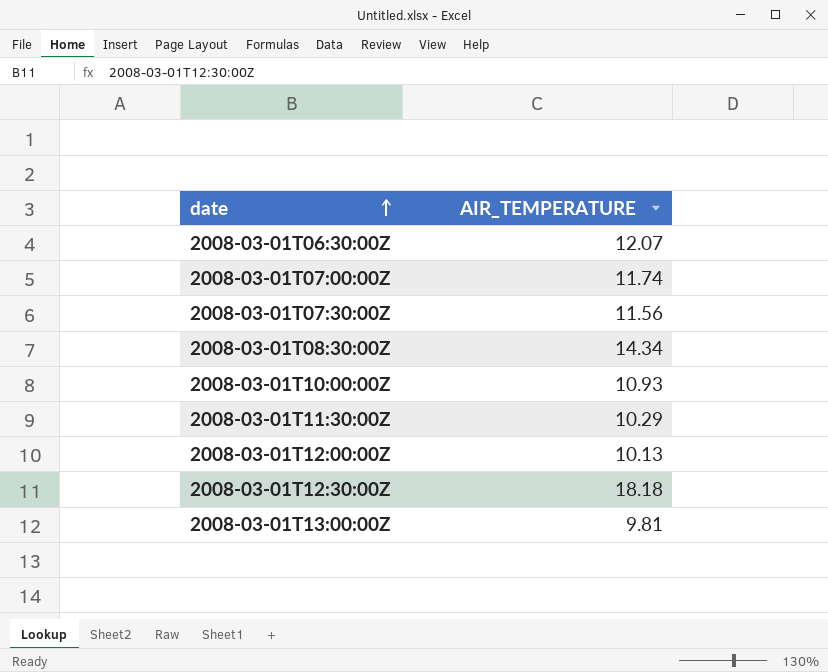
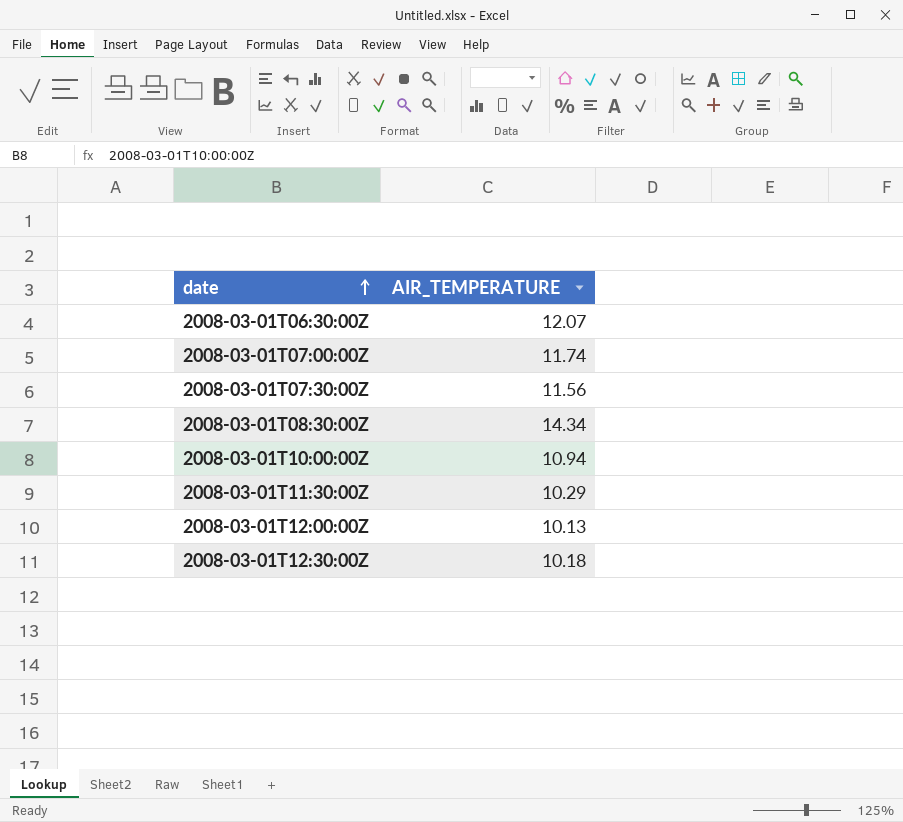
row 2008-03-01T13:00:00Z: 9.81 -> none
2008-03-01T10:00:00Z | AIR_TEMPERATURE: 10.93 -> 10.94
2008-03-01T12:30:00Z | AIR_TEMPERATURE: 18.18 -> 10.18

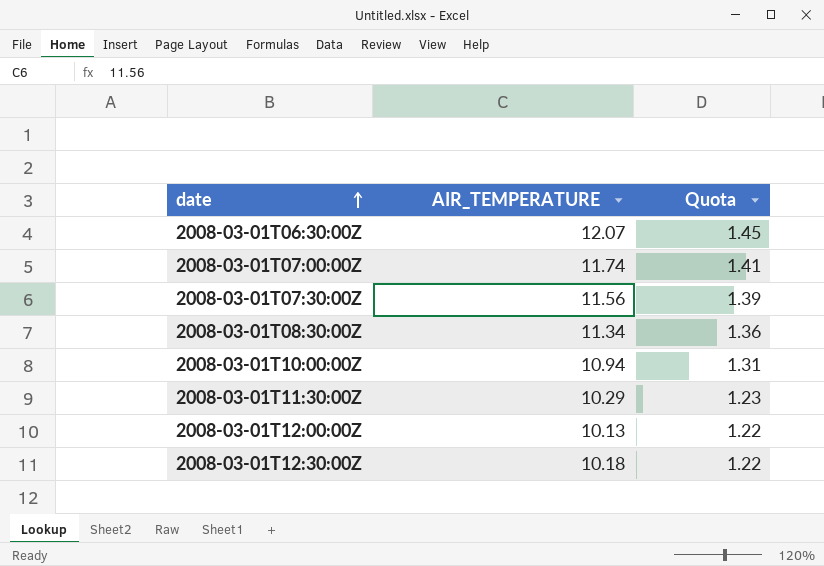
column Quota | formula: none -> [AIR_TEMPERATURE] * 0.12
2008-03-01T08:30:00Z | AIR_TEMPERATURE: 14.34 -> 11.34

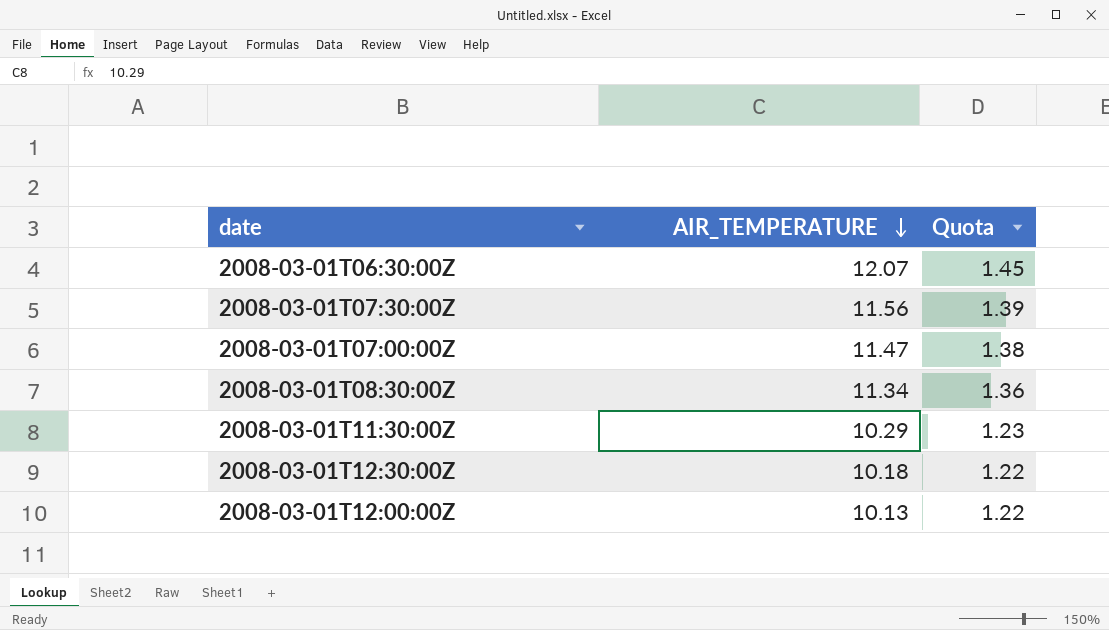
row order: date ascending -> AIR_TEMPERATURE descending
row 2008-03-01T10:00:00Z: 10.94 | 1.31 -> none
2008-03-01T07:00:00Z | AIR_TEMPERATURE: 11.74 -> 11.47
2008-03-01T07:00:00Z | Quota: 1.41 -> 1.38

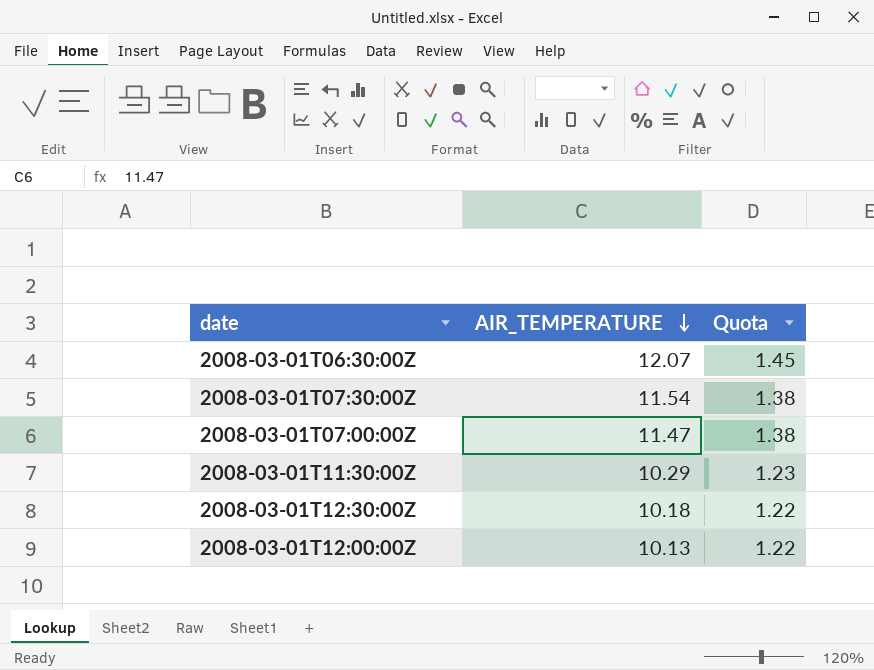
row 2008-03-01T08:30:00Z: 11.34 | 1.36 -> none
2008-03-01T07:30:00Z | AIR_TEMPERATURE: 11.56 -> 11.54
2008-03-01T07:30:00Z | Quota: 1.39 -> 1.38

